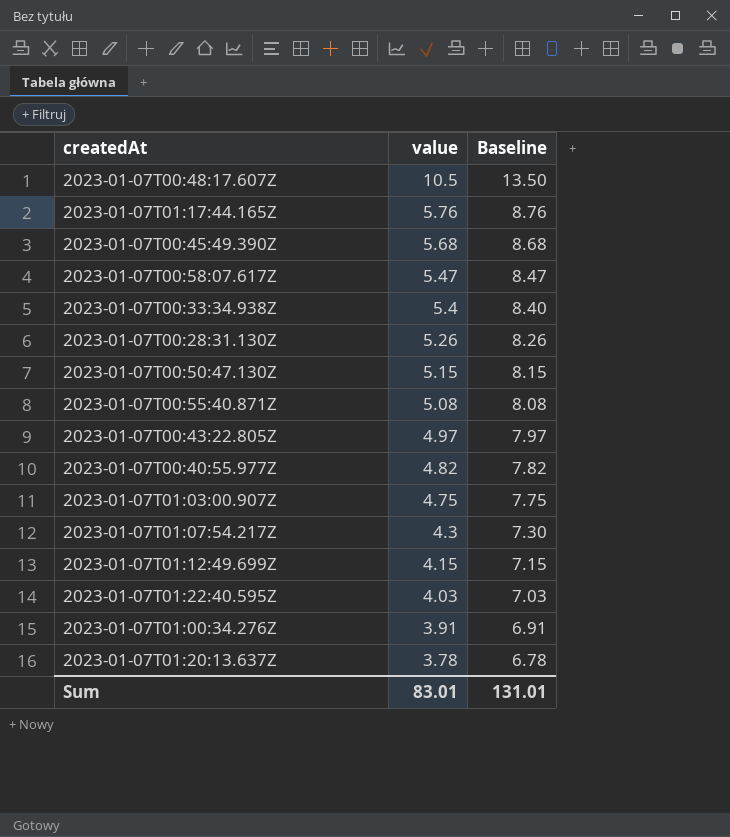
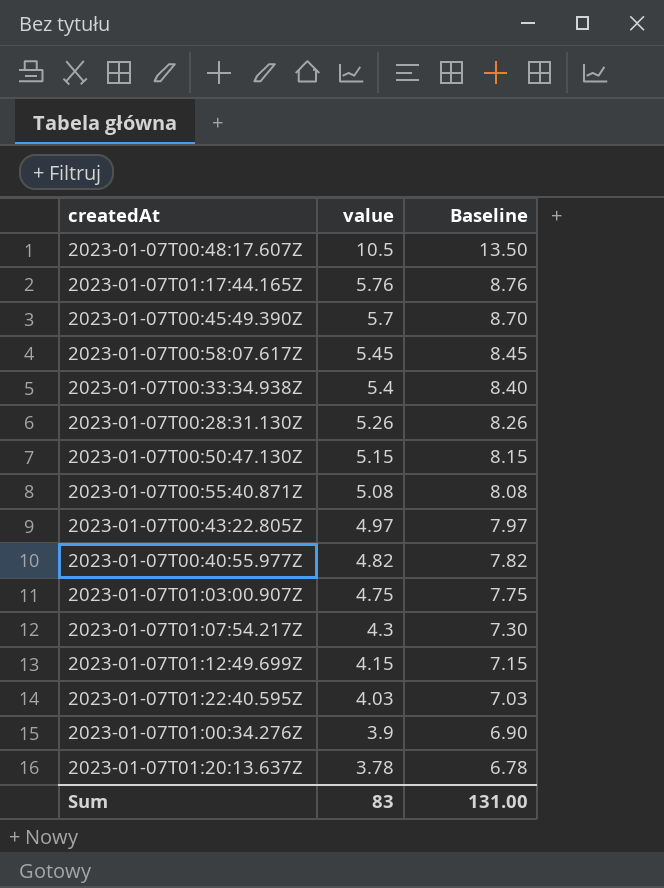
2023-01-07T00:45:49.390Z | value: 5.68 -> 5.7
2023-01-07T00:45:49.390Z | Baseline: 8.68 -> 8.70
2023-01-07T00:58:07.617Z | value: 5.47 -> 5.45
2023-01-07T00:58:07.617Z | Baseline: 8.47 -> 8.45
2023-01-07T01:00:34.276Z | value: 3.91 -> 3.9
2023-01-07T01:00:34.276Z | Baseline: 6.91 -> 6.90
Sum | value: 83.01 -> 83
Sum | Baseline: 131.01 -> 131.00

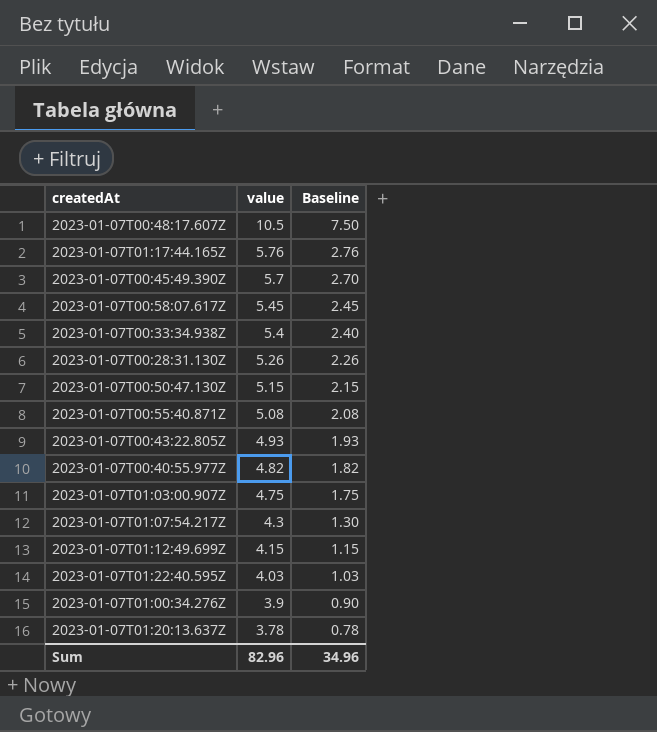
column Baseline | formula: [value] + 3 -> [value] - 3
2023-01-07T00:43:22.805Z | value: 4.97 -> 4.93
Sum | value: 83 -> 82.96
Sum | Baseline: 131.00 -> 34.96

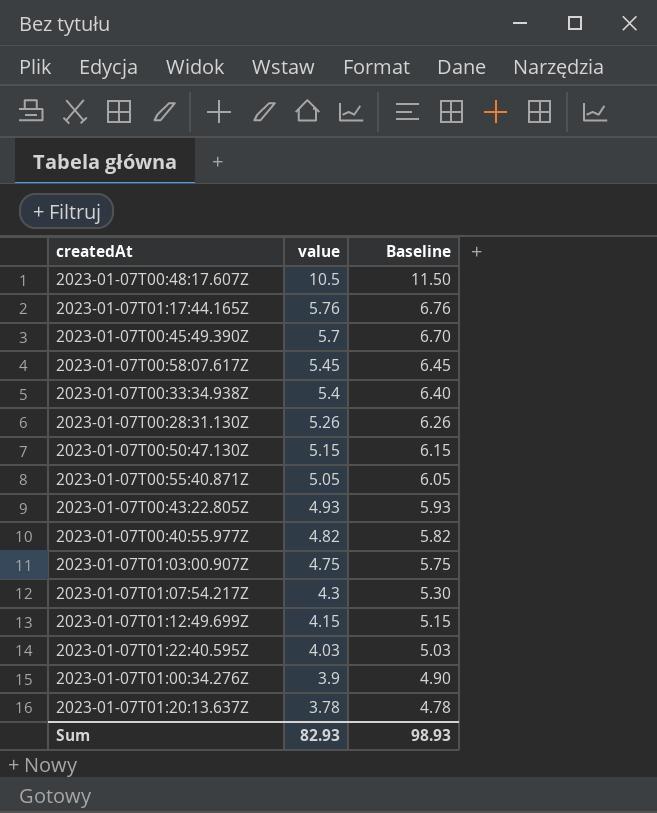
column Baseline | formula: [value] - 3 -> [value] + 1
2023-01-07T00:55:40.871Z | value: 5.08 -> 5.05
Sum | value: 82.96 -> 82.93
Sum | Baseline: 34.96 -> 98.93

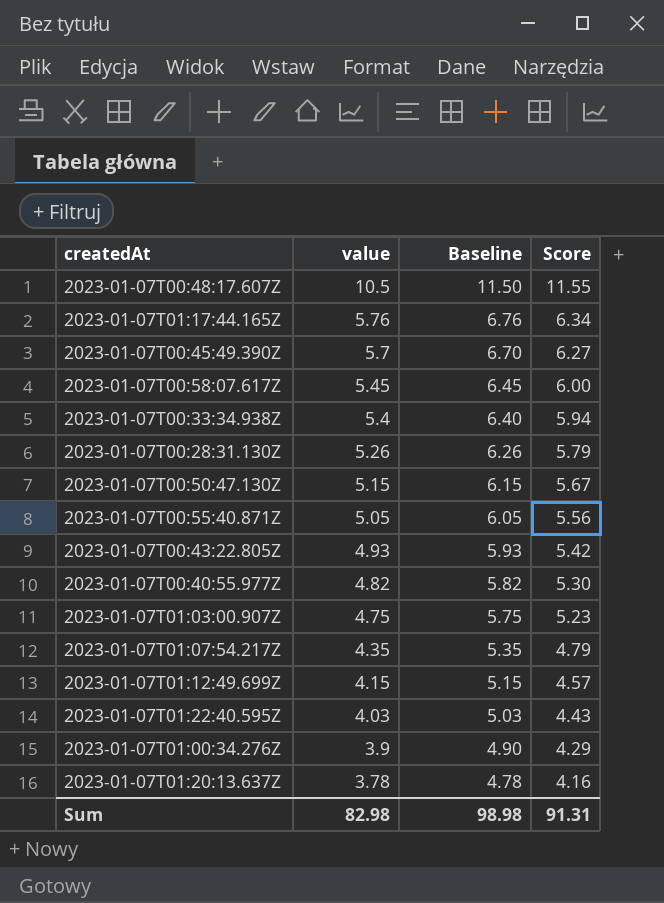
column Score | formula: none -> [value] * 1.1
2023-01-07T01:07:54.217Z | value: 4.3 -> 4.35
2023-01-07T01:07:54.217Z | Baseline: 5.30 -> 5.35
Sum | value: 82.93 -> 82.98
Sum | Baseline: 98.93 -> 98.98

